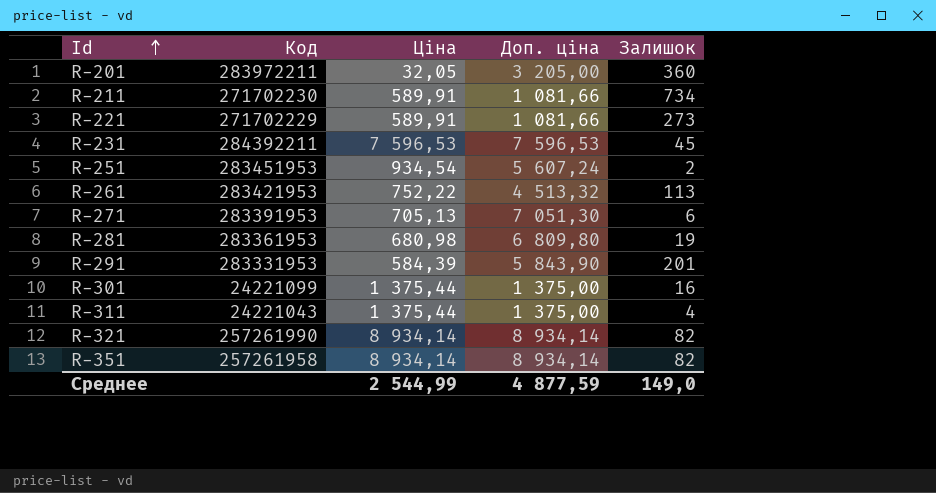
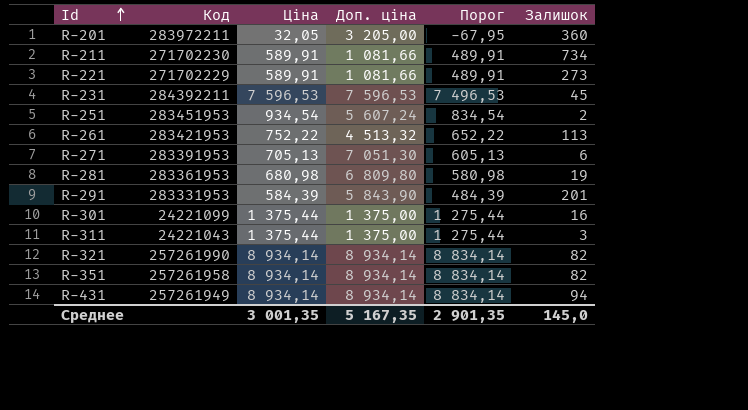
column Порог | formula: none -> [Ціна] - 100
R-311 | Залишок: 4 -> 3
row R-431: none -> 257261949 | 8 934,14 | 8 934,14 | 8 834,14 | 94
Среднее | Ціна: 2 544,99 -> 3 001,35
Среднее | Доп. ціна: 4 877,59 -> 5 167,35
Среднее | Залишок: 149,0 -> 145,0

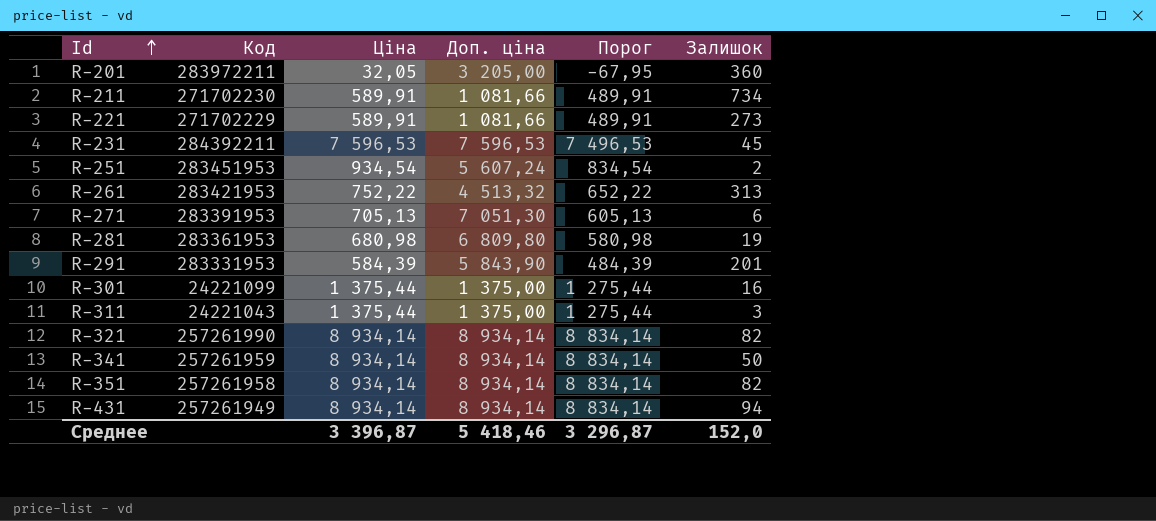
R-261 | Залишок: 113 -> 313
row R-341: none -> 257261959 | 8 934,14 | 8 934,14 | 8 834,14 | 50
Среднее | Ціна: 3 001,35 -> 3 396,87
Среднее | Доп. ціна: 5 167,35 -> 5 418,46
Среднее | Порог: 2 901,35 -> 3 296,87
Среднее | Залишок: 145,0 -> 152,0

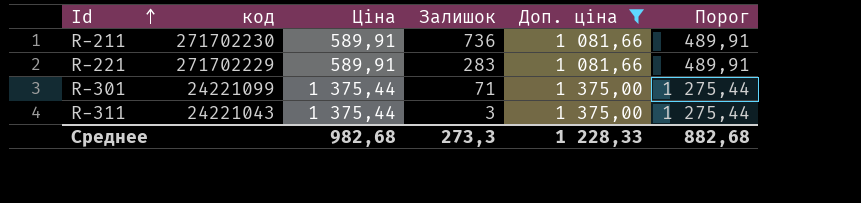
filter: none -> Доп. ціна <= 1 375,00
column name: Код -> код
column Залишок | position: 6 -> 4
R-211 | Залишок: 734 -> 736
R-221 | Залишок: 273 -> 283
R-301 | Залишок: 16 -> 71
Среднее | Ціна: 3 396,87 -> 982,68
Среднее | Залишок: 152,0 -> 273,3
Среднее | Доп. ціна: 5 418,46 -> 1 228,33
Среднее | Порог: 3 296,87 -> 882,68

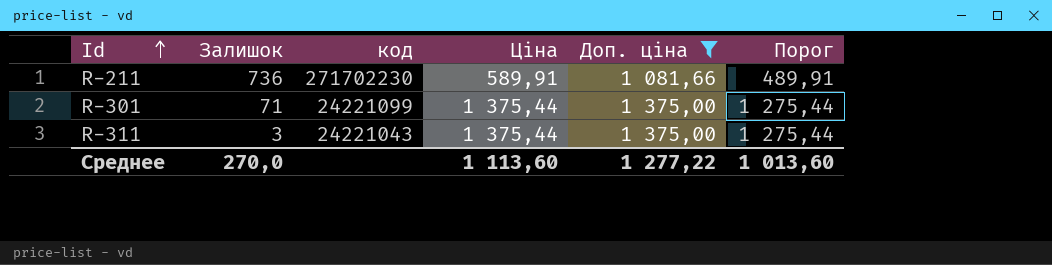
column Залишок | position: 4 -> 2
row R-221: 271702229 | 589,91 | 283 | 1 081,66 | 489,91 -> none
Среднее | Залишок: 273,3 -> 270,0
Среднее | Ціна: 982,68 -> 1 113,60
Среднее | Доп. ціна: 1 228,33 -> 1 277,22
Среднее | Порог: 882,68 -> 1 013,60

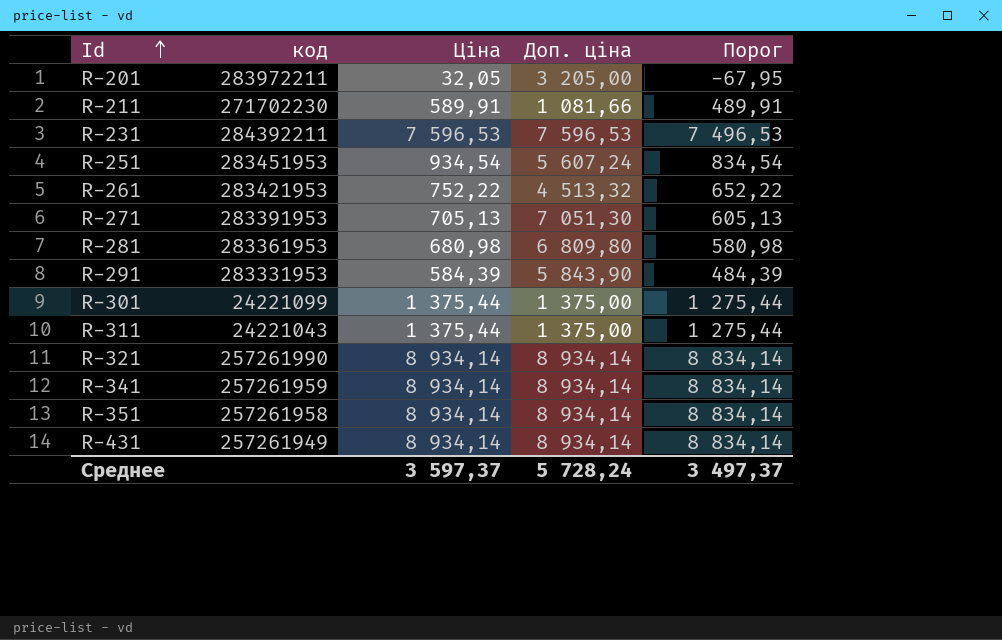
filter: Доп. ціна <= 1 375,00 -> none
column Залишок | position: 2 -> none
Среднее | Ціна: 1 113,60 -> 3 597,37
Среднее | Доп. ціна: 1 277,22 -> 5 728,24
Среднее | Порог: 1 013,60 -> 3 497,37

